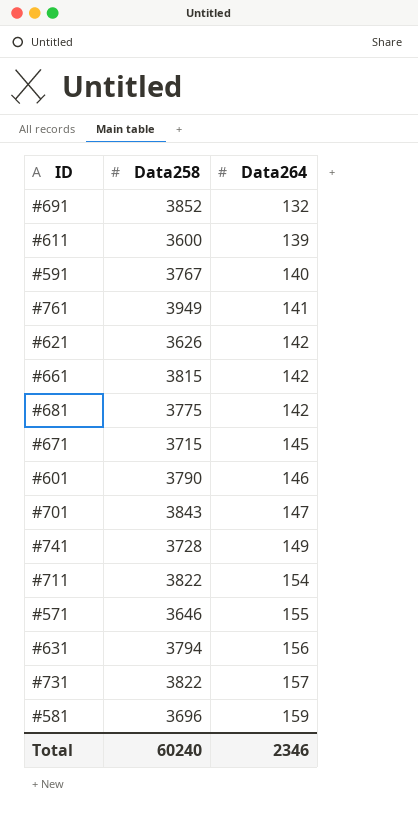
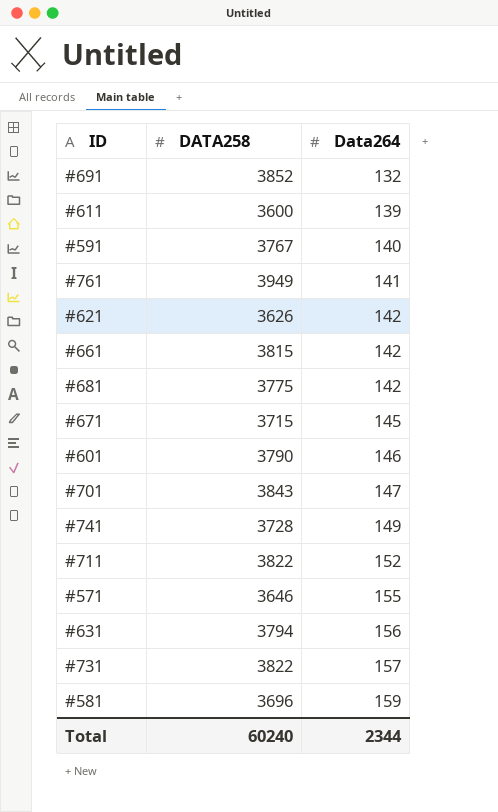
column name: Data258 -> DATA258
#711 | Data264: 154 -> 152
Total | Data264: 2346 -> 2344

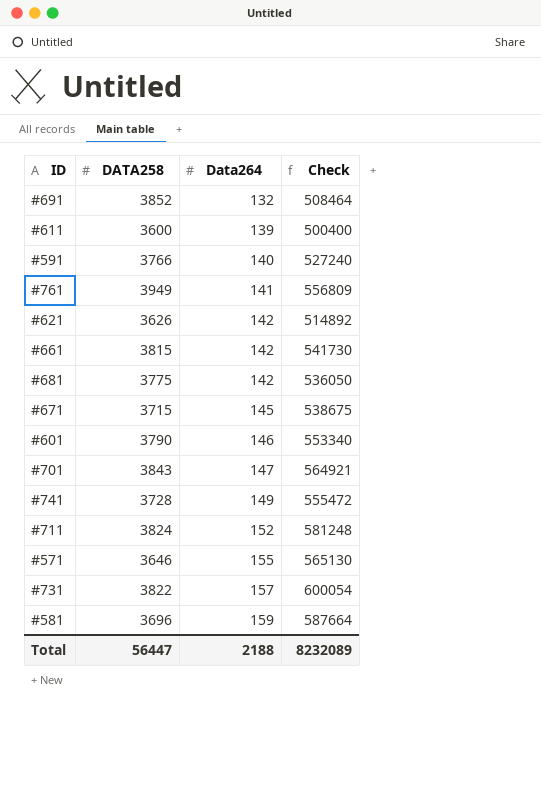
column Check | formula: none -> [DATA258] * [Data264]
row #631: 3794 | 156 -> none
#591 | DATA258: 3767 -> 3766
#711 | DATA258: 3822 -> 3824
Total | DATA258: 60240 -> 56447
Total | Data264: 2344 -> 2188

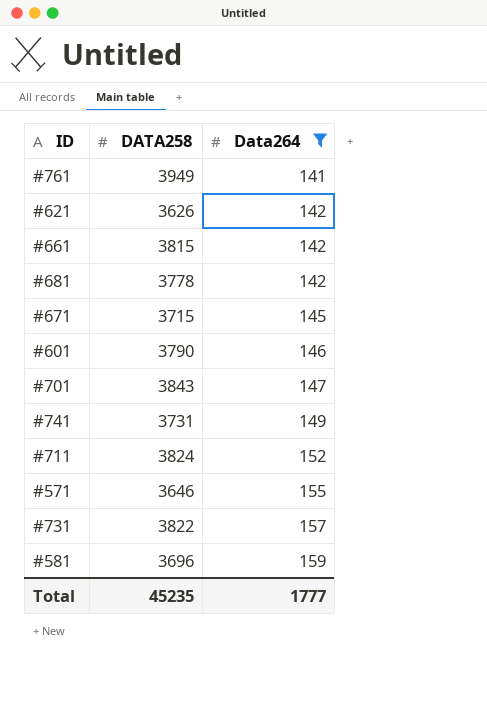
filter: none -> Data264 >= 141
column Check | formula: [DATA258] * [Data264] -> none
#681 | DATA258: 3775 -> 3778
#741 | DATA258: 3728 -> 3731
Total | DATA258: 56447 -> 45235
Total | Data264: 2188 -> 1777

